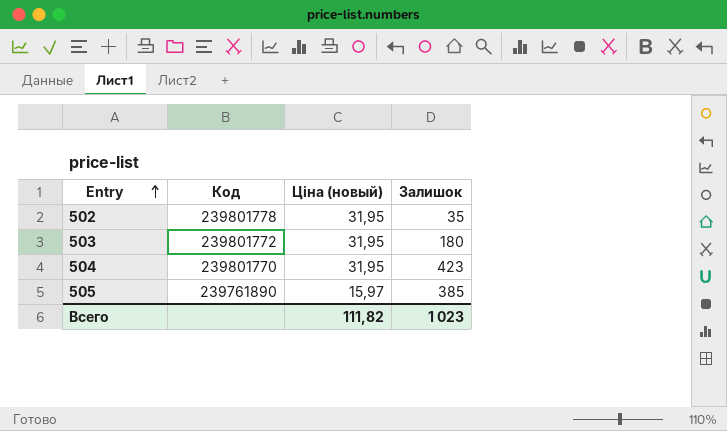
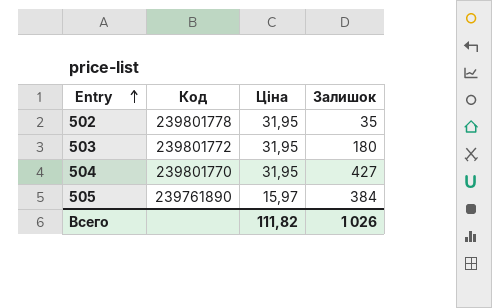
column name: Ціна (новый) -> Ціна
504 | Залишок: 423 -> 427
505 | Залишок: 385 -> 384
Всего | Залишок: 1 023 -> 1 026

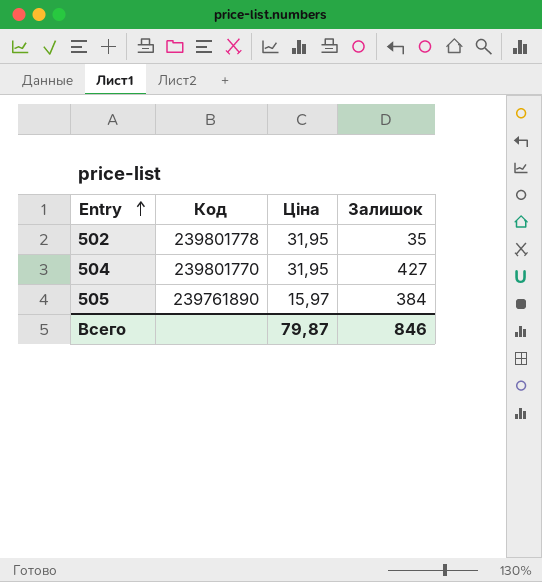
row 503: 239801772 | 31,95 | 180 -> none
Всего | Ціна: 111,82 -> 79,87
Всего | Залишок: 1 026 -> 846

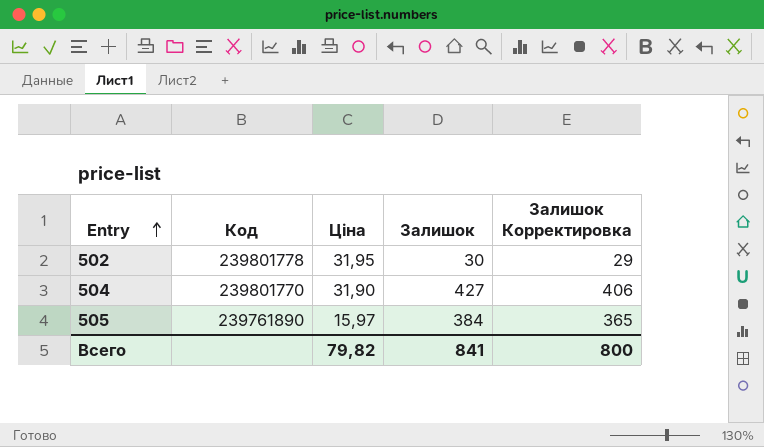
column Залишок Корректировка | formula: none -> [Залишок] * 0,95
502 | Залишок: 35 -> 30
504 | Ціна: 31,95 -> 31,90
Всего | Ціна: 79,87 -> 79,82
Всего | Залишок: 846 -> 841

